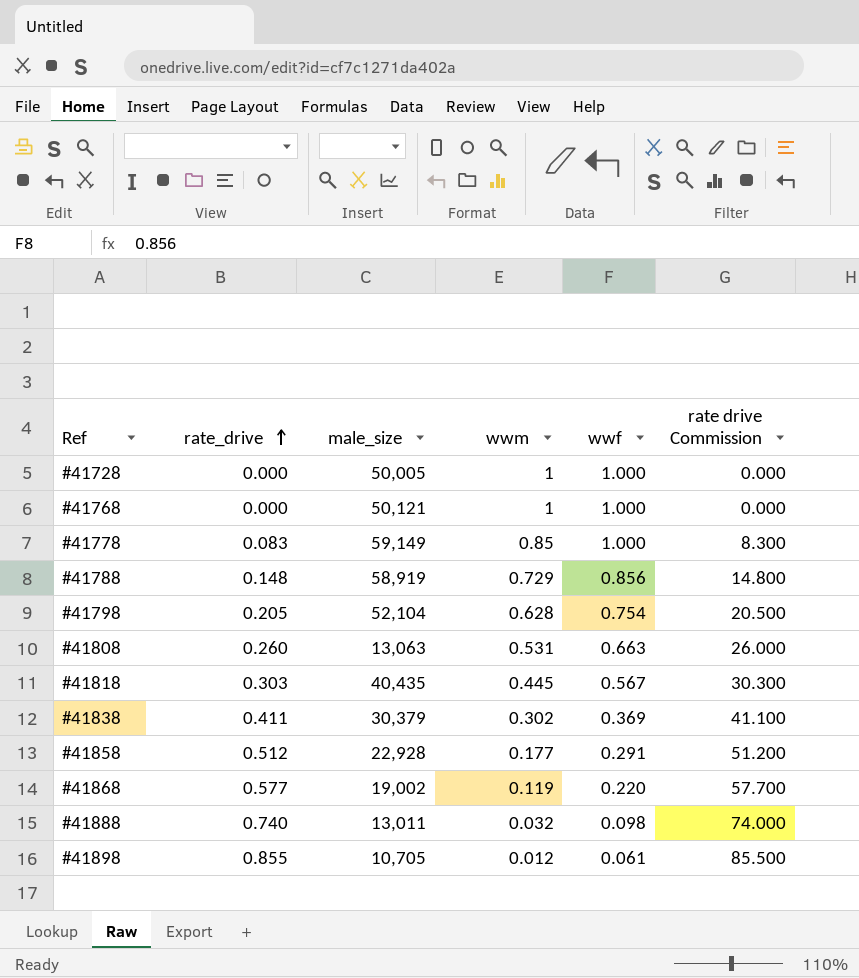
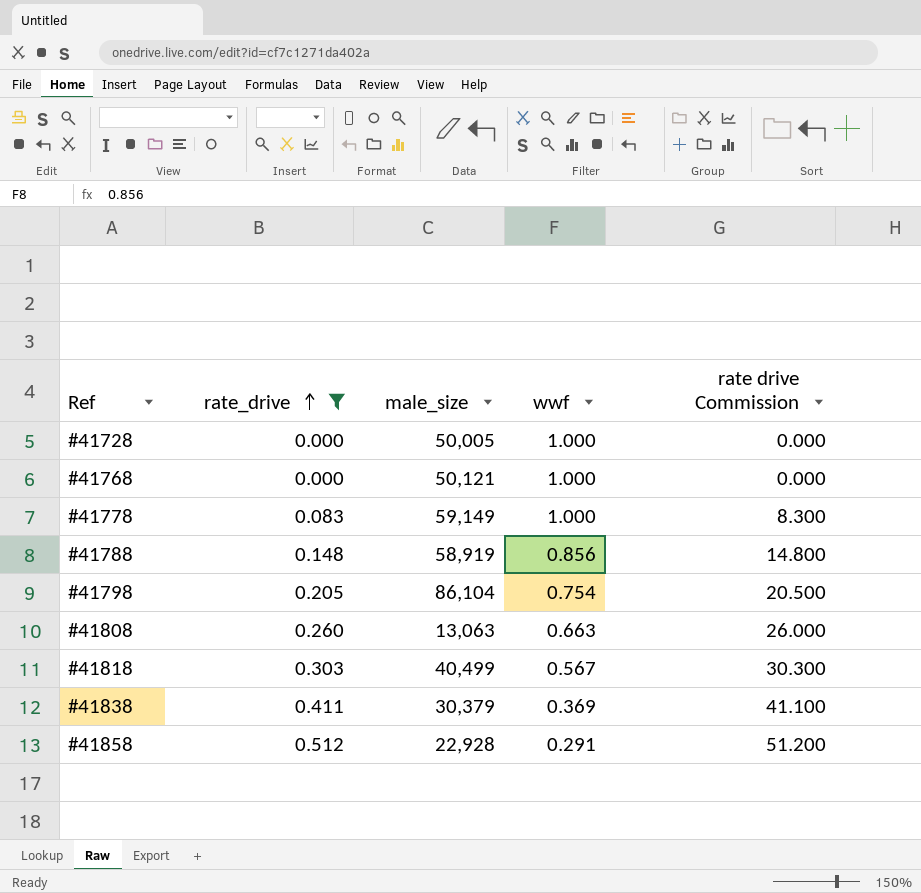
filter: none -> rate_drive <= 0.512
column wwm | position: 4 -> none
#41798 | male_size: 52,104 -> 86,104
#41818 | male_size: 40,435 -> 40,499

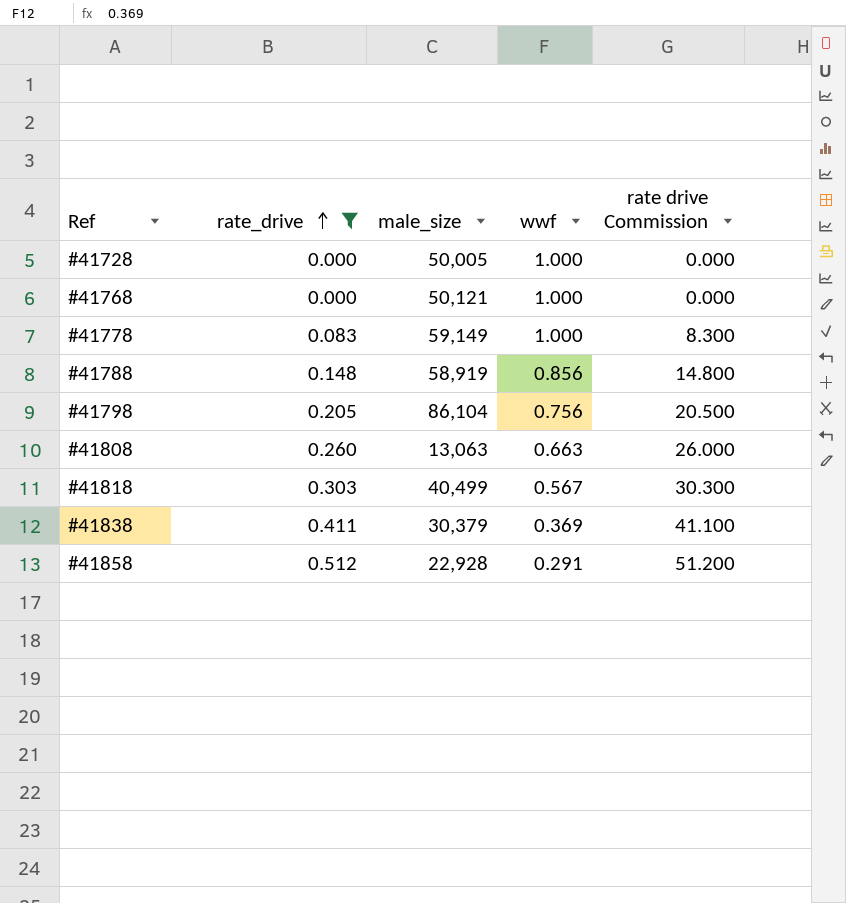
#41798 | wwf: 0.754 -> 0.756

